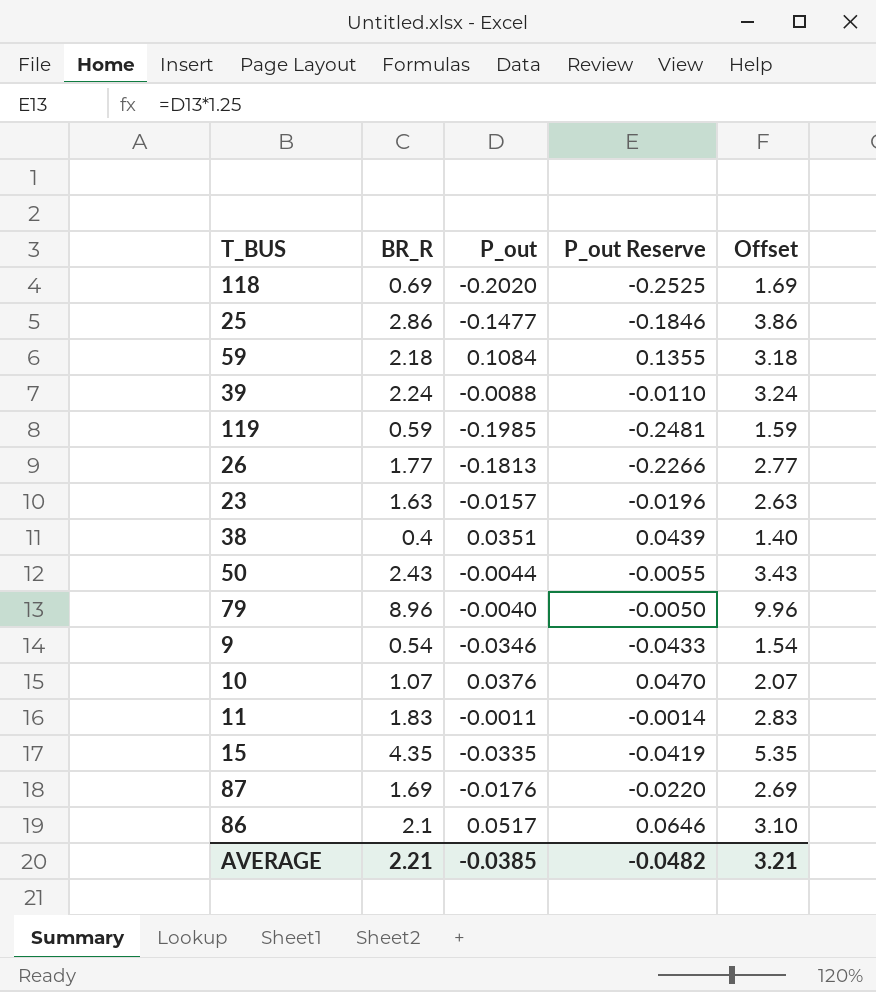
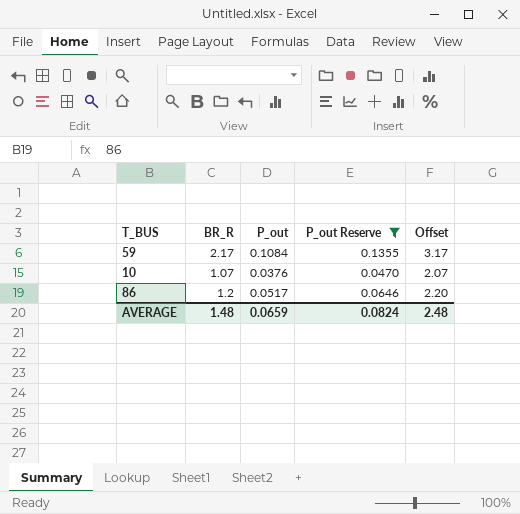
filter: none -> P_out Reserve >= 0.0470
59 | BR_R: 2.18 -> 2.17
59 | Offset: 3.18 -> 3.17
86 | BR_R: 2.1 -> 1.2
86 | Offset: 3.10 -> 2.20
AVERAGE | BR_R: 2.21 -> 1.48
AVERAGE | P_out: -0.0385 -> 0.0659
AVERAGE | P_out Reserve: -0.0482 -> 0.0824
AVERAGE | Offset: 3.21 -> 2.48

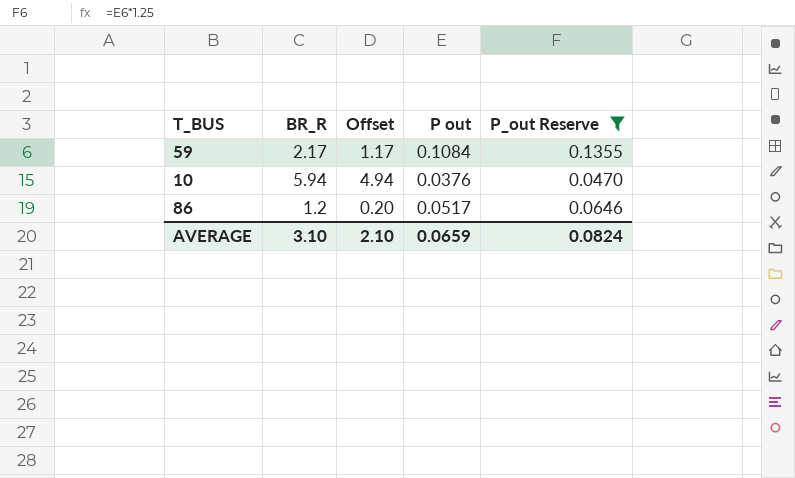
column Offset | formula: [BR_R] + 1 -> [BR_R] - 1
column Offset | position: 5 -> 3
column name: P_out -> P out
10 | BR_R: 1.07 -> 5.94
AVERAGE | BR_R: 1.48 -> 3.10
AVERAGE | Offset: 2.48 -> 2.10

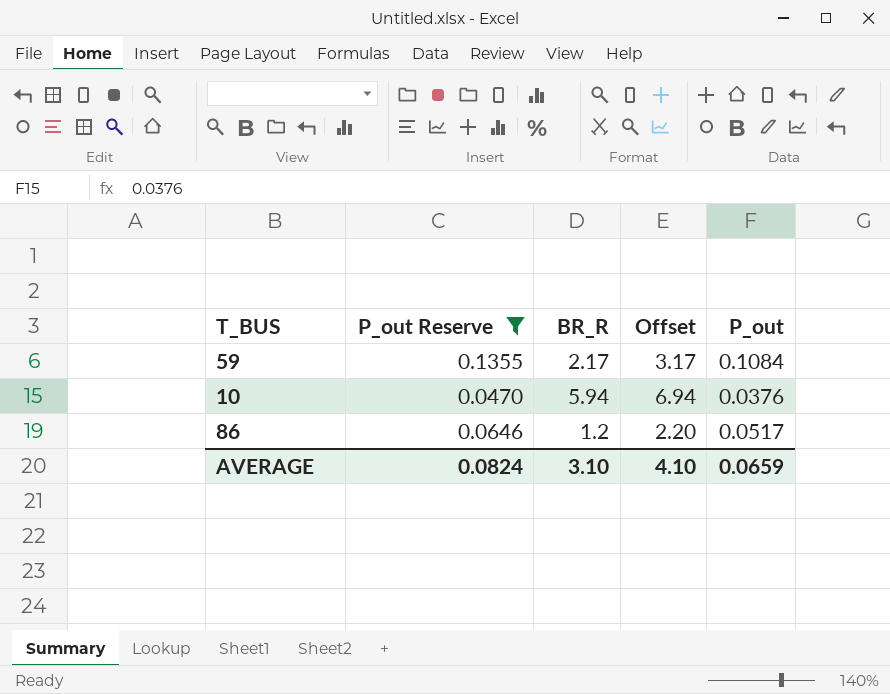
column P_out Reserve | position: 5 -> 2
column Offset | formula: [BR_R] - 1 -> [BR_R] + 1
column name: P out -> P_out
AVERAGE | Offset: 2.10 -> 4.10

